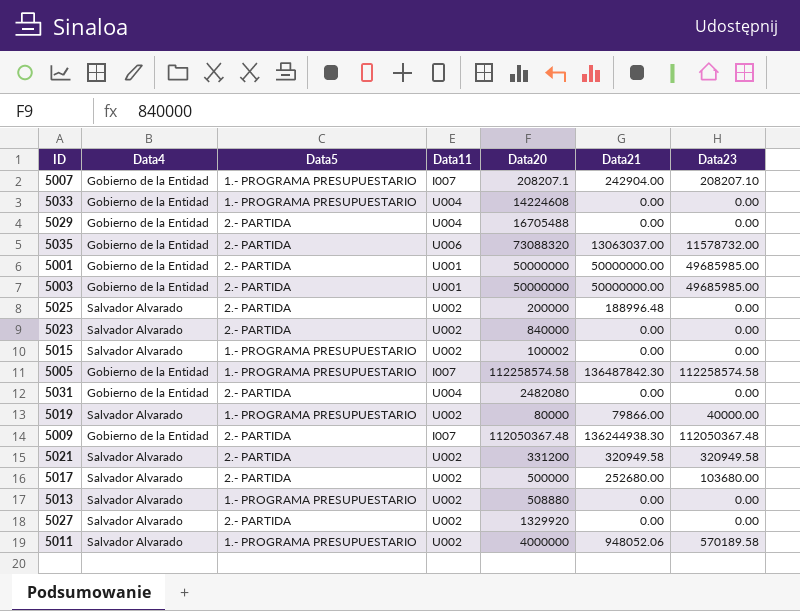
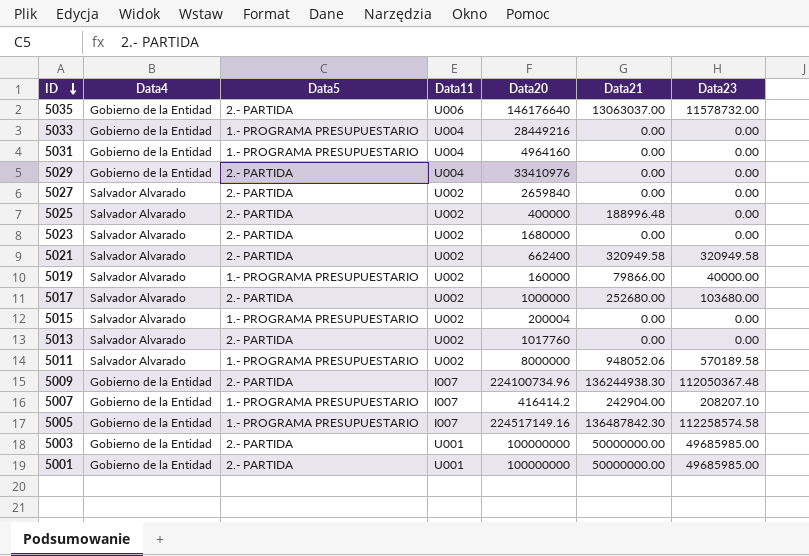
row order: none -> ID descending
5035 | Data20: 73088320 -> 146176640
5033 | Data20: 14224608 -> 28449216
5031 | Data5: 2.- PARTIDA -> 1.- PROGRAMA PRESUPUESTARIO
5031 | Data20: 2482080 -> 4964160
5029 | Data20: 16705488 -> 33410976
5027 | Data20: 1329920 -> 2659840
5025 | Data20: 200000 -> 400000
5023 | Data20: 840000 -> 1680000
5021 | Data20: 331200 -> 662400
5019 | Data20: 80000 -> 160000
5017 | Data20: 500000 -> 1000000
5015 | Data20: 100002 -> 200004
5013 | Data5: 1.- PROGRAMA PRESUPUESTARIO -> 2.- PARTIDA
5013 | Data20: 508880 -> 1017760
5011 | Data20: 4000000 -> 8000000
5009 | Data20: 112050367.48 -> 224100734.96
5007 | Data20: 208207.1 -> 416414.2
5005 | Data20: 112258574.58 -> 224517149.16
5003 | Data20: 50000000 -> 100000000
5001 | Data20: 50000000 -> 100000000

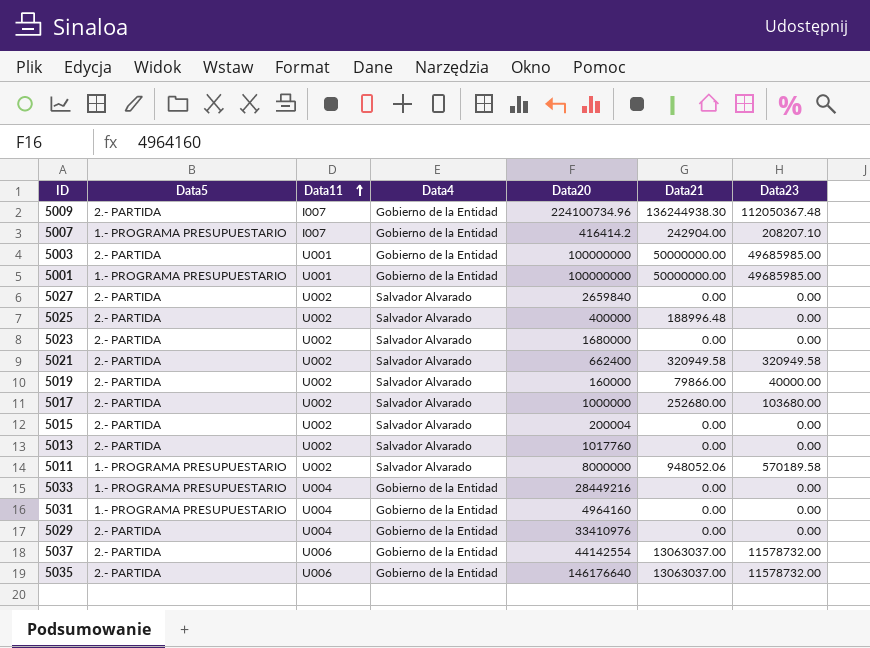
row order: ID descending -> Data11 ascending
column Data4 | position: 2 -> 4
row 5005: Gobierno de la Entidad | 1.- PROGRAMA PRESUPUESTARIO | I007 | 224517149.16 | 136487842.30 | 112258574.58 -> none
5001 | Data5: 2.- PARTIDA -> 1.- PROGRAMA PRESUPUESTARIO
5019 | Data5: 1.- PROGRAMA PRESUPUESTARIO -> 2.- PARTIDA
5015 | Data5: 1.- PROGRAMA PRESUPUESTARIO -> 2.- PARTIDA
row 5037: none -> 2.- PARTIDA | U006 | Gobierno de la Entidad | 44142554 | 13063037.00 | 11578732.00

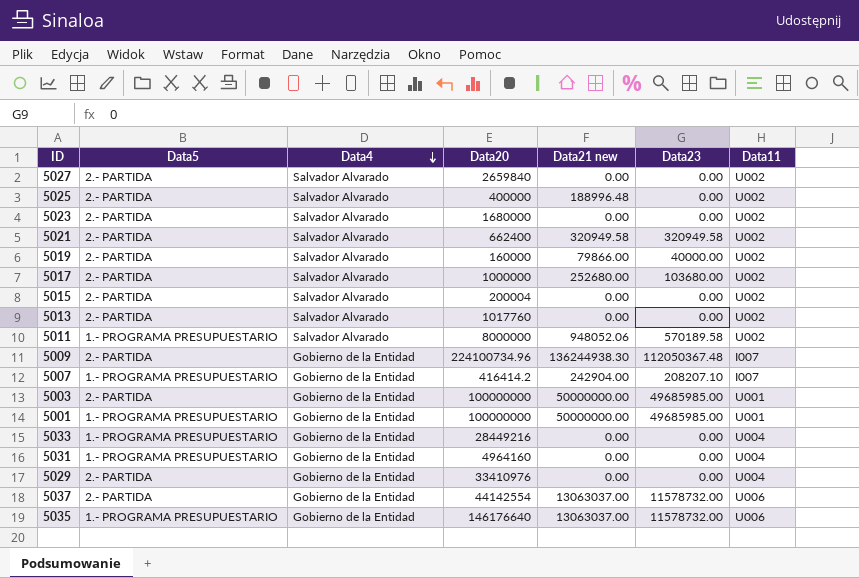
row order: Data11 ascending -> Data4 descending
column name: Data21 -> Data21 new
column Data11 | position: 3 -> 7
5035 | Data5: 2.- PARTIDA -> 1.- PROGRAMA PRESUPUESTARIO

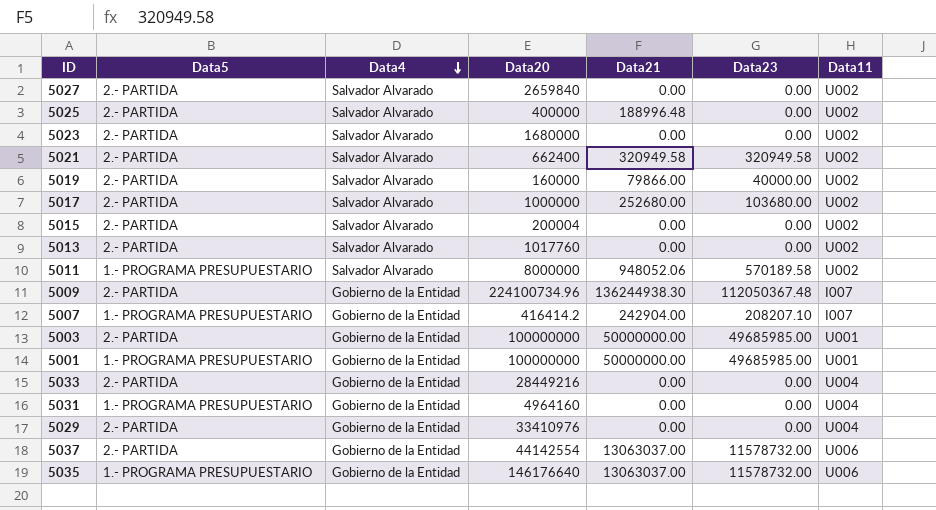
column name: Data21 new -> Data21
5033 | Data5: 1.- PROGRAMA PRESUPUESTARIO -> 2.- PARTIDA

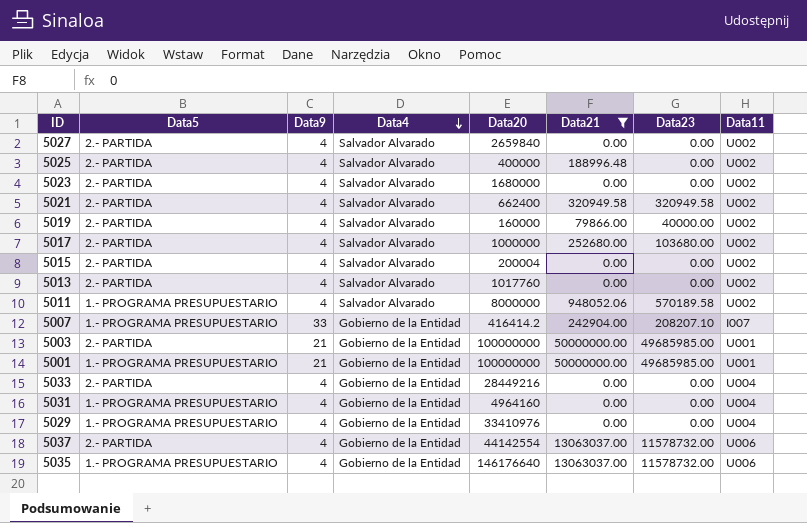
filter: none -> Data21 != 136244938.30
column Data9 | position: none -> 3
5029 | Data5: 2.- PARTIDA -> 1.- PROGRAMA PRESUPUESTARIO

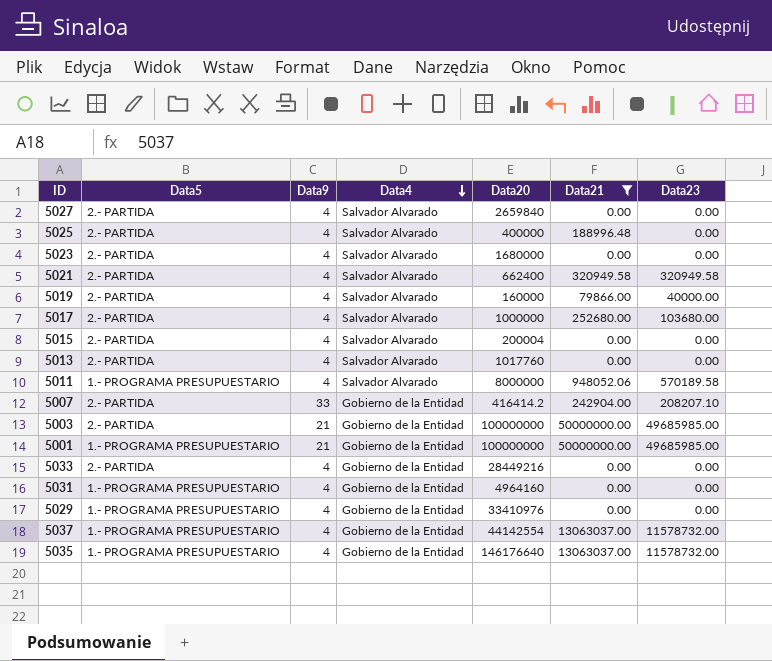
column Data11 | position: 8 -> none
5007 | Data5: 1.- PROGRAMA PRESUPUESTARIO -> 2.- PARTIDA
5037 | Data5: 2.- PARTIDA -> 1.- PROGRAMA PRESUPUESTARIO

